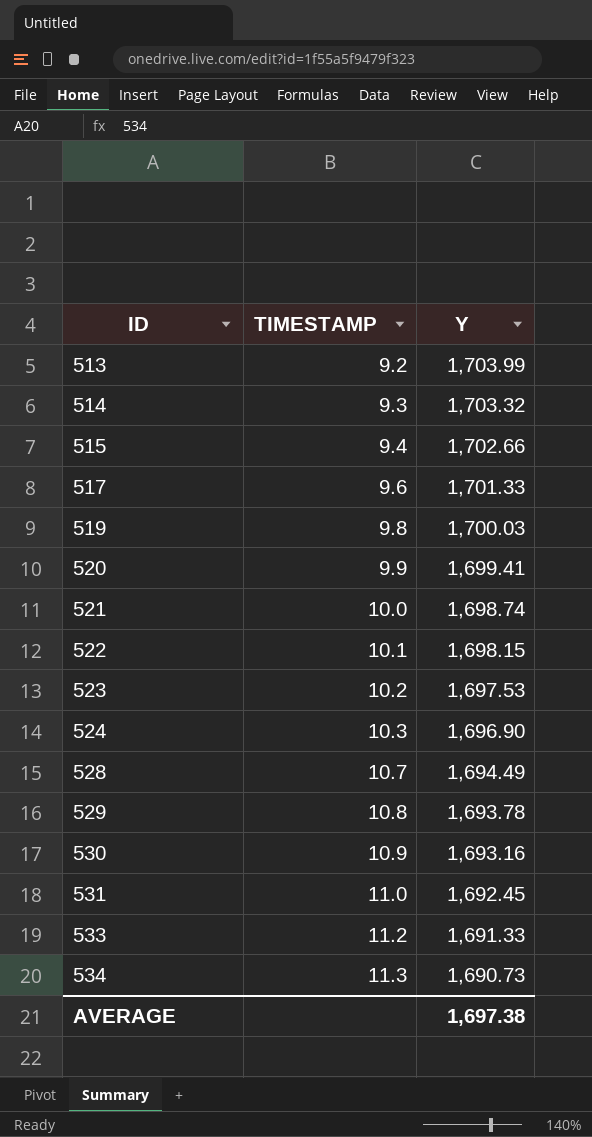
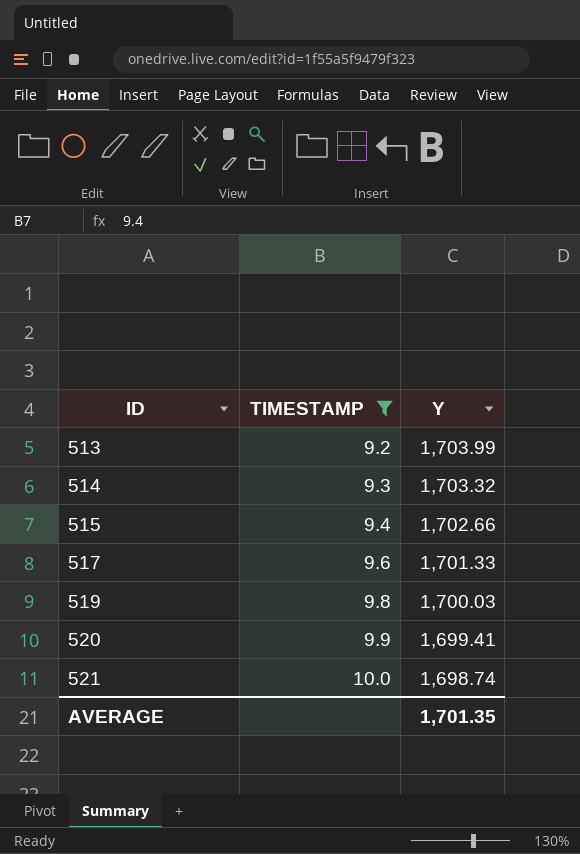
filter: none -> TIMESTAMP <= 10.0
AVERAGE | Y: 1,697.38 -> 1,701.35

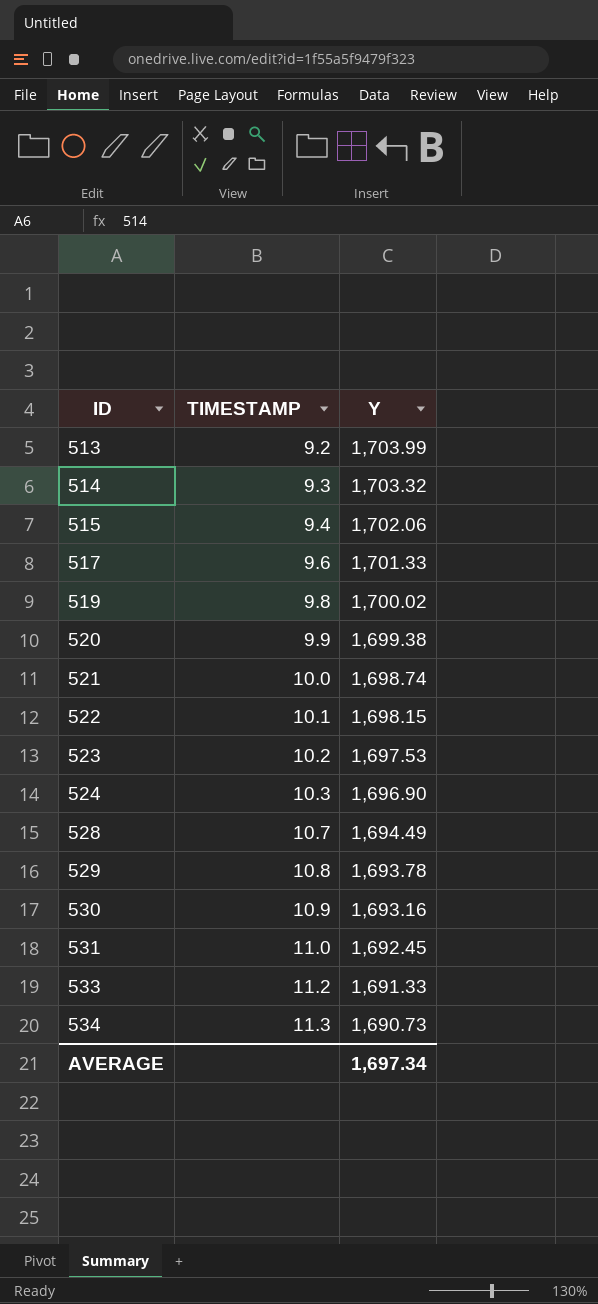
filter: TIMESTAMP <= 10.0 -> none
515 | Y: 1,702.66 -> 1,702.06
519 | Y: 1,700.03 -> 1,700.02
520 | Y: 1,699.41 -> 1,699.38
AVERAGE | Y: 1,701.35 -> 1,697.34

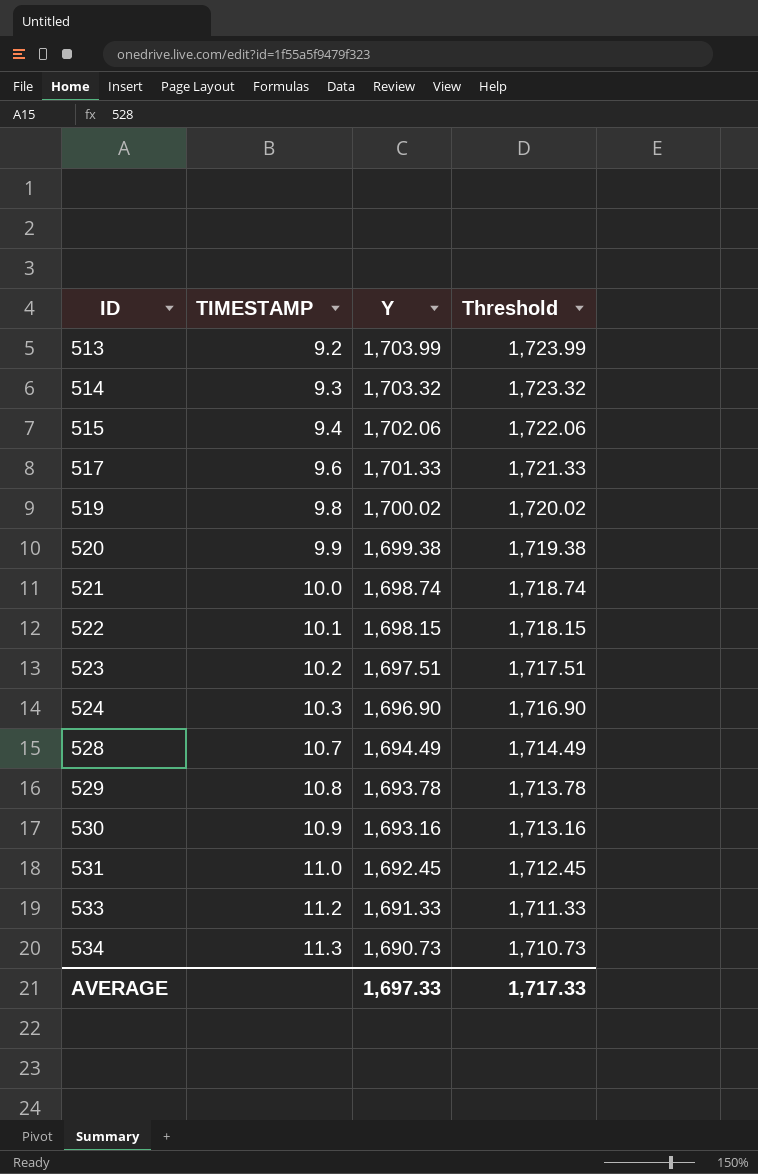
column Threshold | formula: none -> [Y] + 20
523 | Y: 1,697.53 -> 1,697.51
AVERAGE | Y: 1,697.34 -> 1,697.33

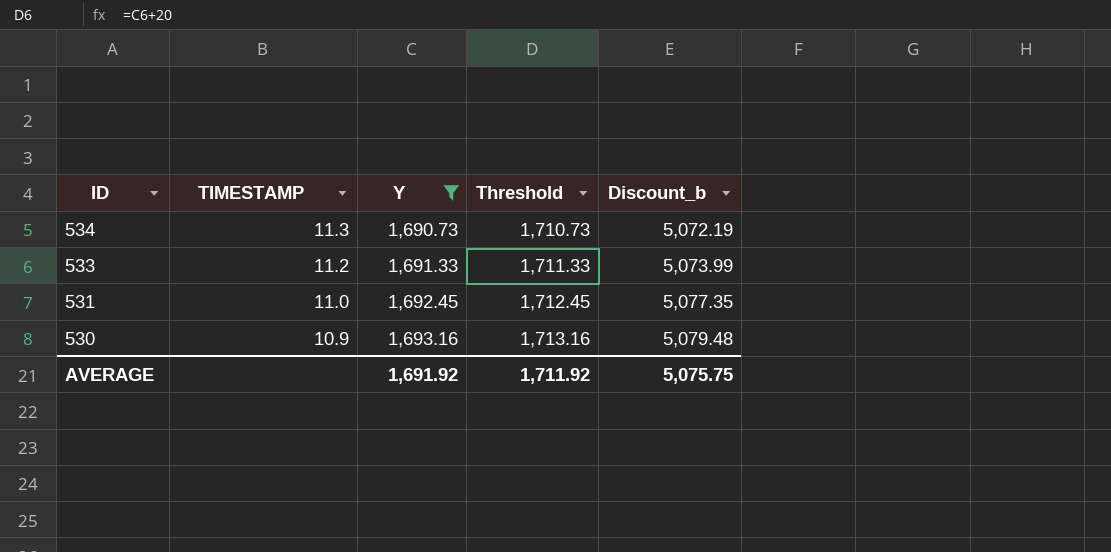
filter: none -> Y <= 1,693.16
row order: ID ascending -> ID descending
column Discount_b | formula: none -> [Y] * 3
AVERAGE | Y: 1,697.33 -> 1,691.92
AVERAGE | Threshold: 1,717.33 -> 1,711.92

